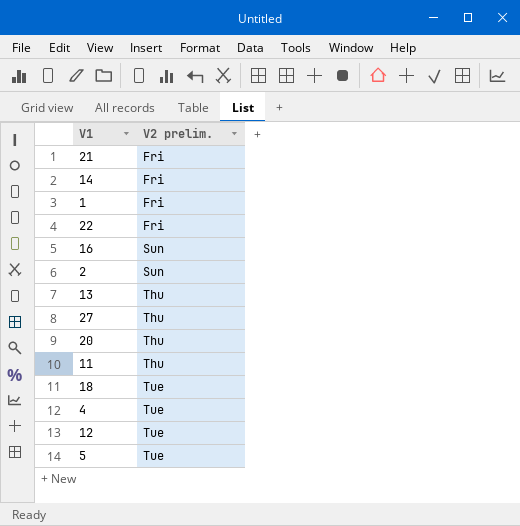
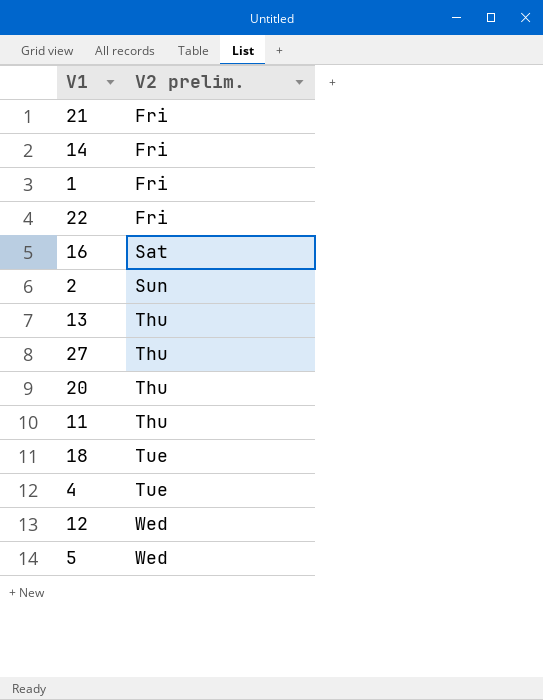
16 | V2 prelim.: Sun -> Sat
12 | V2 prelim.: Tue -> Wed
5 | V2 prelim.: Tue -> Wed

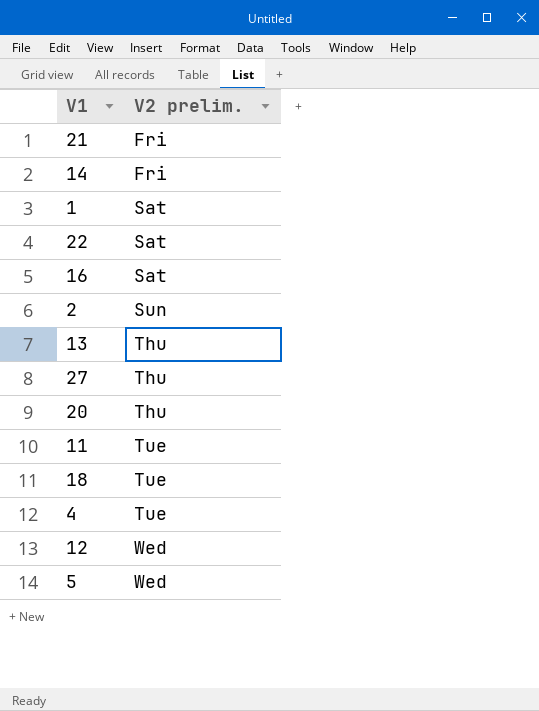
1 | V2 prelim.: Fri -> Sat
22 | V2 prelim.: Fri -> Sat
11 | V2 prelim.: Thu -> Tue

